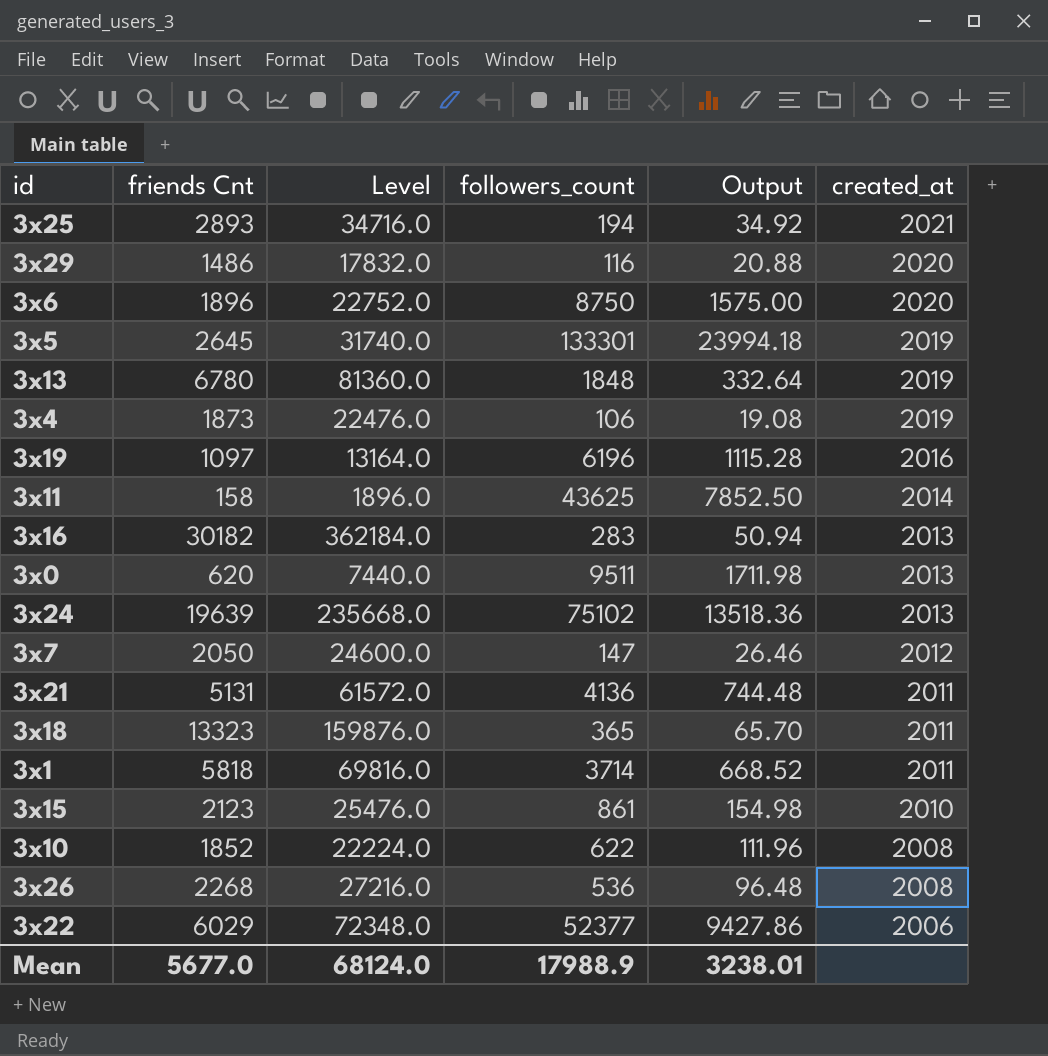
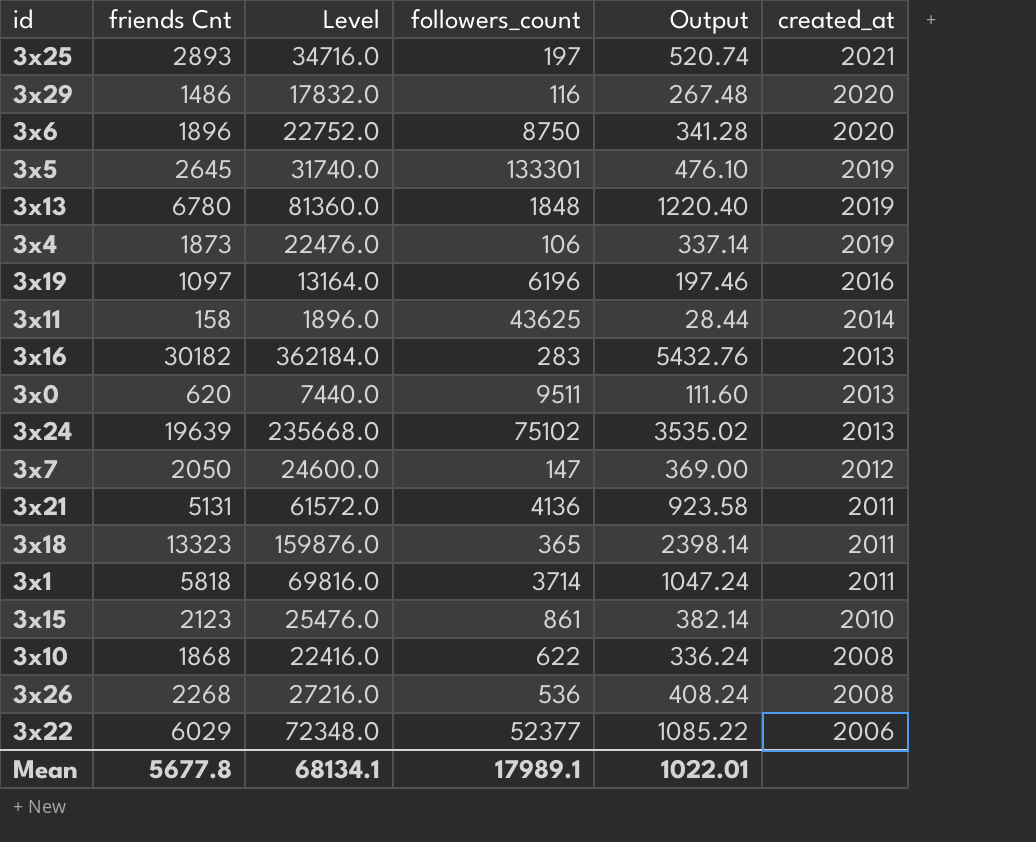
column Output | formula: [followers_count] * 0.18 -> [friends Cnt] * 0.18
3x25 | followers_count: 194 -> 197
3x10 | friends Cnt: 1852 -> 1868
3x10 | Level: 22224.0 -> 22416.0
Mean | friends Cnt: 5677.0 -> 5677.8
Mean | Level: 68124.0 -> 68134.1
Mean | followers_count: 17988.9 -> 17989.1
Mean | Output: 3238.01 -> 1022.01

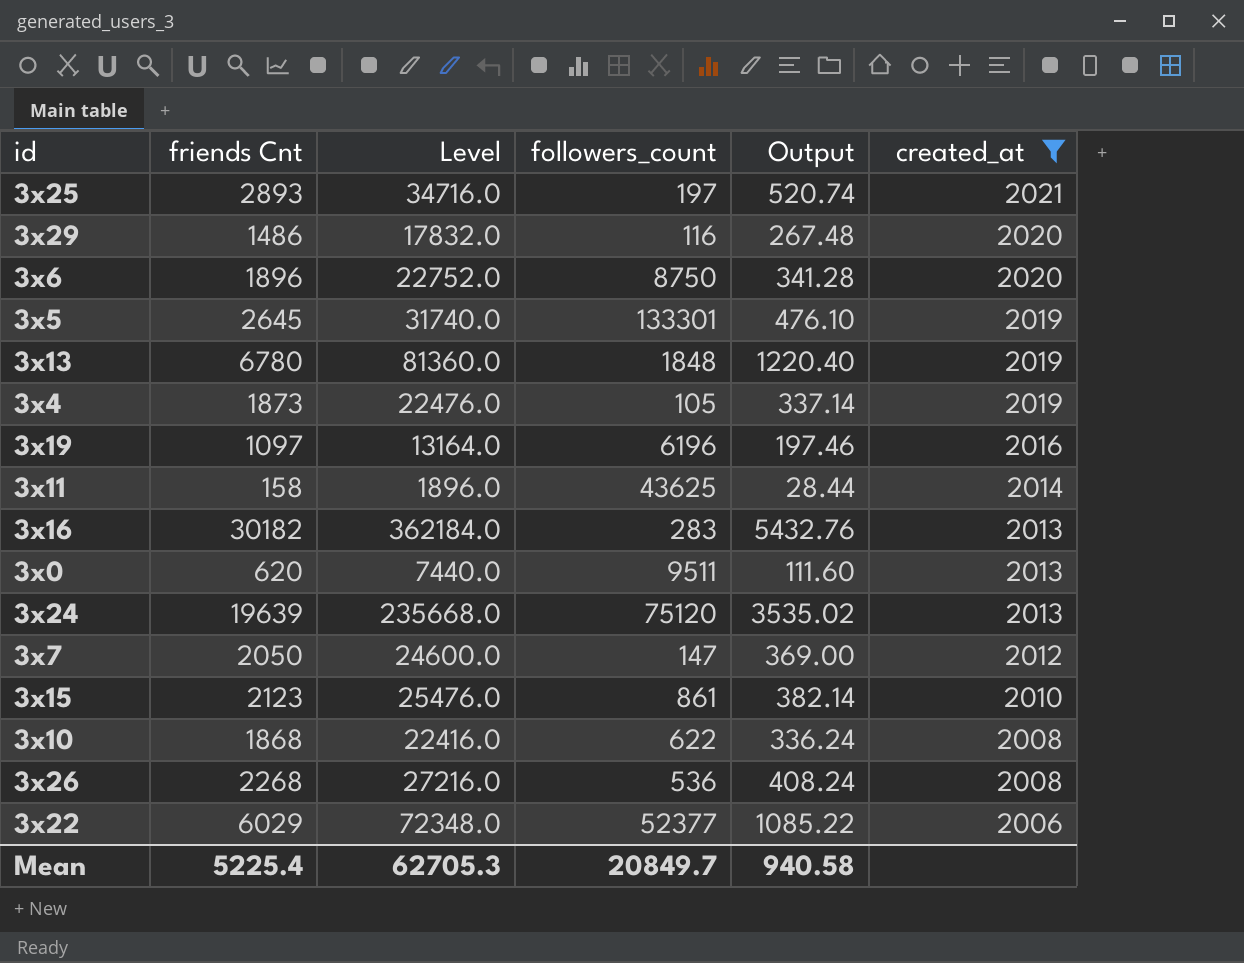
filter: none -> created_at != 2011
3x4 | followers_count: 106 -> 105
3x24 | followers_count: 75102 -> 75120
Mean | friends Cnt: 5677.8 -> 5225.4
Mean | Level: 68134.1 -> 62705.3
Mean | followers_count: 17989.1 -> 20849.7
Mean | Output: 1022.01 -> 940.58

